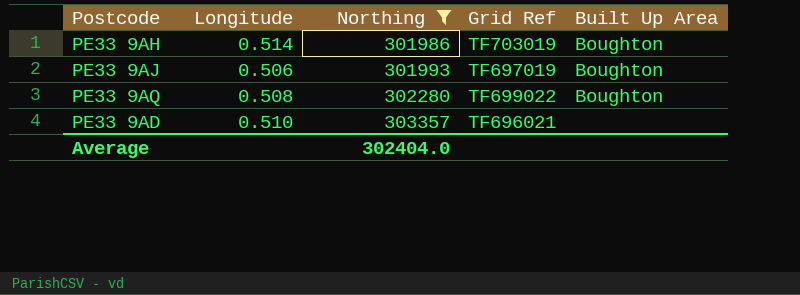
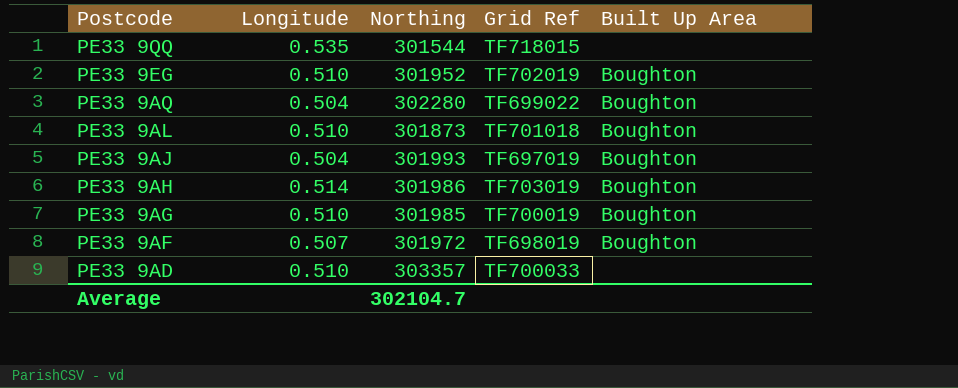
filter: Northing >= 301986 -> none
row order: Northing ascending -> Postcode descending
PE33 9AQ | Longitude: 0.508 -> 0.504
PE33 9AJ | Longitude: 0.506 -> 0.504
PE33 9AD | Grid Ref: TF696021 -> TF700033
Average | Northing: 302404.0 -> 302104.7

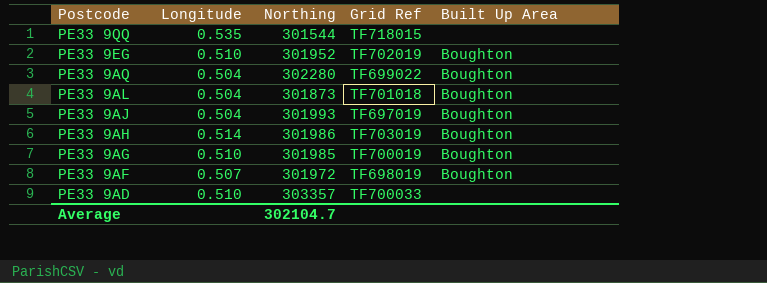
PE33 9AL | Longitude: 0.510 -> 0.504

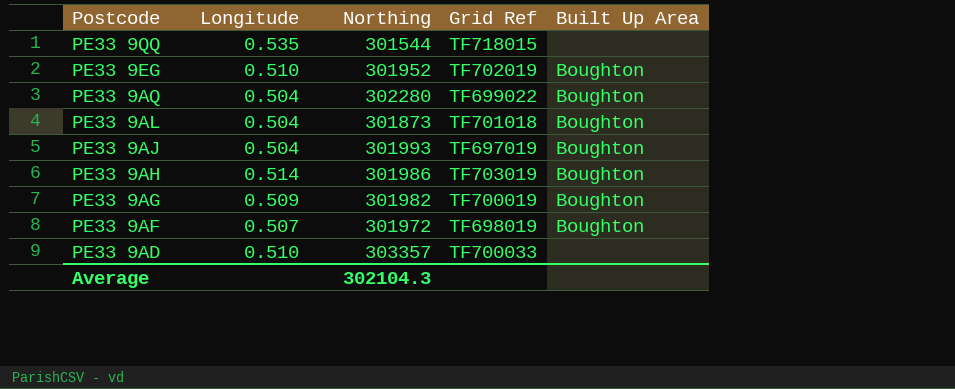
PE33 9AG | Longitude: 0.510 -> 0.509
PE33 9AG | Northing: 301985 -> 301982
Average | Northing: 302104.7 -> 302104.3

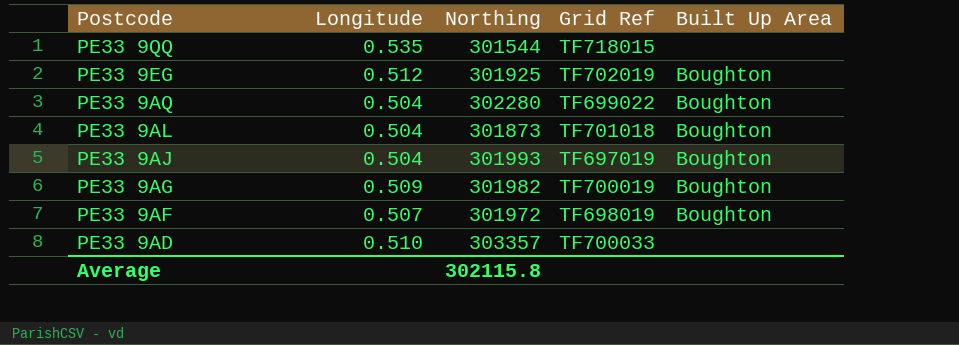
row PE33 9AH: 0.514 | 301986 | TF703019 | Boughton -> none
PE33 9EG | Longitude: 0.510 -> 0.512
PE33 9EG | Northing: 301952 -> 301925
Average | Northing: 302104.3 -> 302115.8

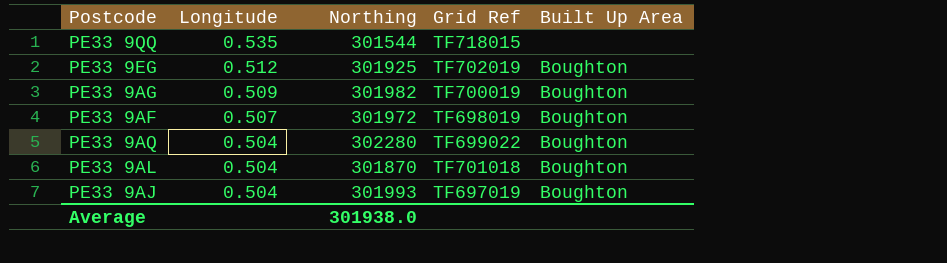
row order: Postcode descending -> Longitude descending
row PE33 9AD: 0.510 | 303357 | TF700033 | none -> none
PE33 9AL | Northing: 301873 -> 301870
Average | Northing: 302115.8 -> 301938.0

